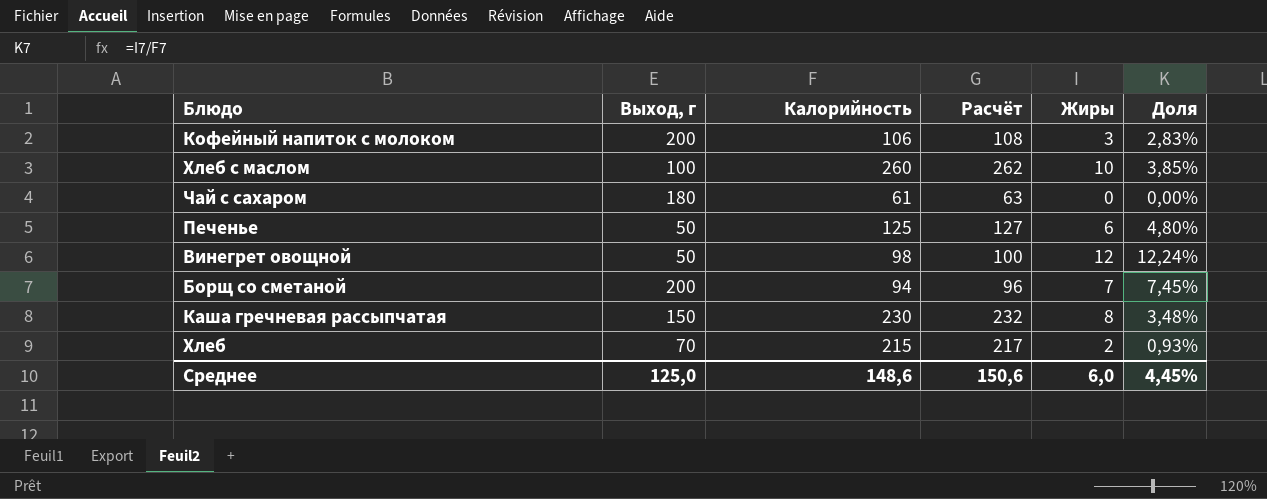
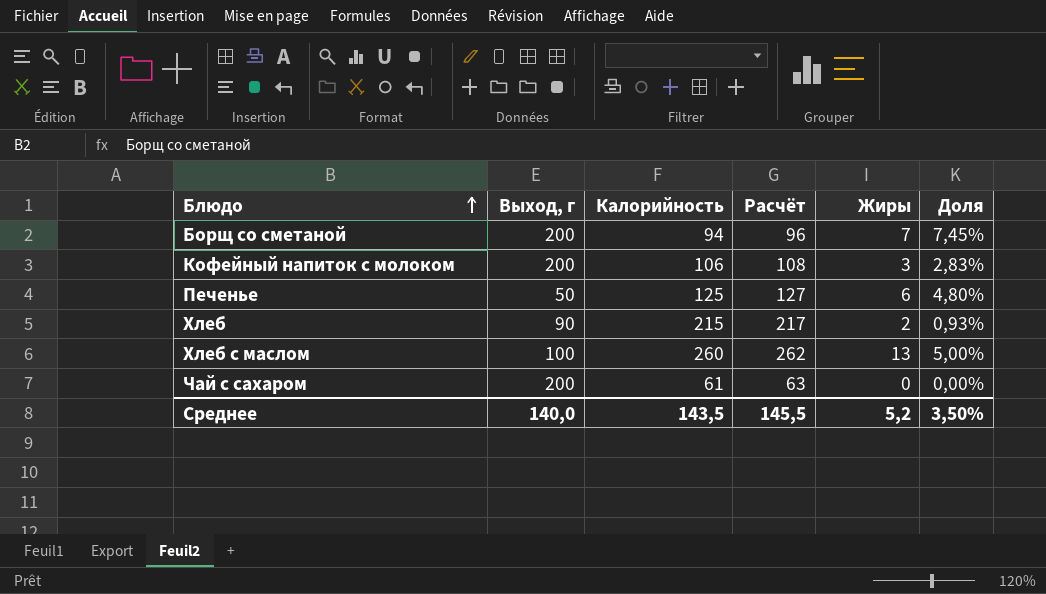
row order: none -> Блюдо ascending
row Винегрет овощной: 50 | 98 | 100 | 12 | 12,24% -> none
row Каша гречневая рассыпчатая: 150 | 230 | 232 | 8 | 3,48% -> none
Хлеб | Выход, г: 70 -> 90
Хлеб с маслом | Жиры: 10 -> 13
Хлеб с маслом | Доля: 3,85% -> 5,00%
Чай с сахаром | Выход, г: 180 -> 200
Среднее | Выход, г: 125,0 -> 140,0
Среднее | Калорийность: 148,6 -> 143,5
Среднее | Расчёт: 150,6 -> 145,5
Среднее | Жиры: 6,0 -> 5,2
Среднее | Доля: 4,45% -> 3,50%

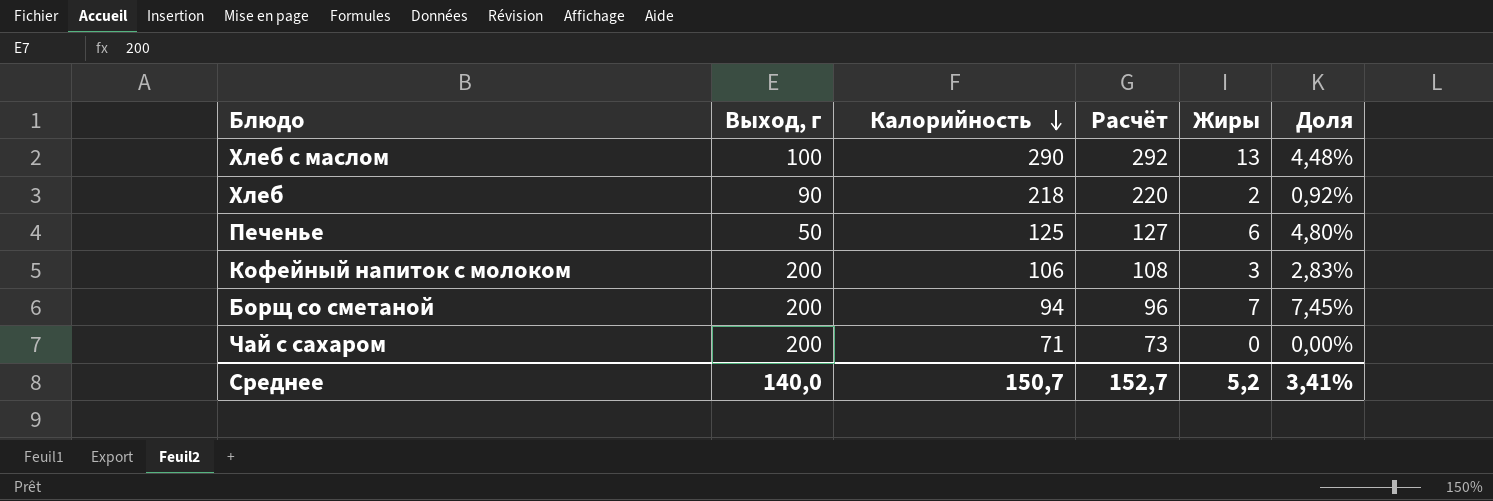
row order: Блюдо ascending -> Калорийность descending
Хлеб с маслом | Калорийность: 260 -> 290
Хлеб с маслом | Расчёт: 262 -> 292
Хлеб с маслом | Доля: 5,00% -> 4,48%
Хлеб | Калорийность: 215 -> 218
Хлеб | Расчёт: 217 -> 220
Хлеб | Доля: 0,93% -> 0,92%
Чай с сахаром | Калорийность: 61 -> 71
Чай с сахаром | Расчёт: 63 -> 73
Среднее | Калорийность: 143,5 -> 150,7
Среднее | Расчёт: 145,5 -> 152,7
Среднее | Доля: 3,50% -> 3,41%

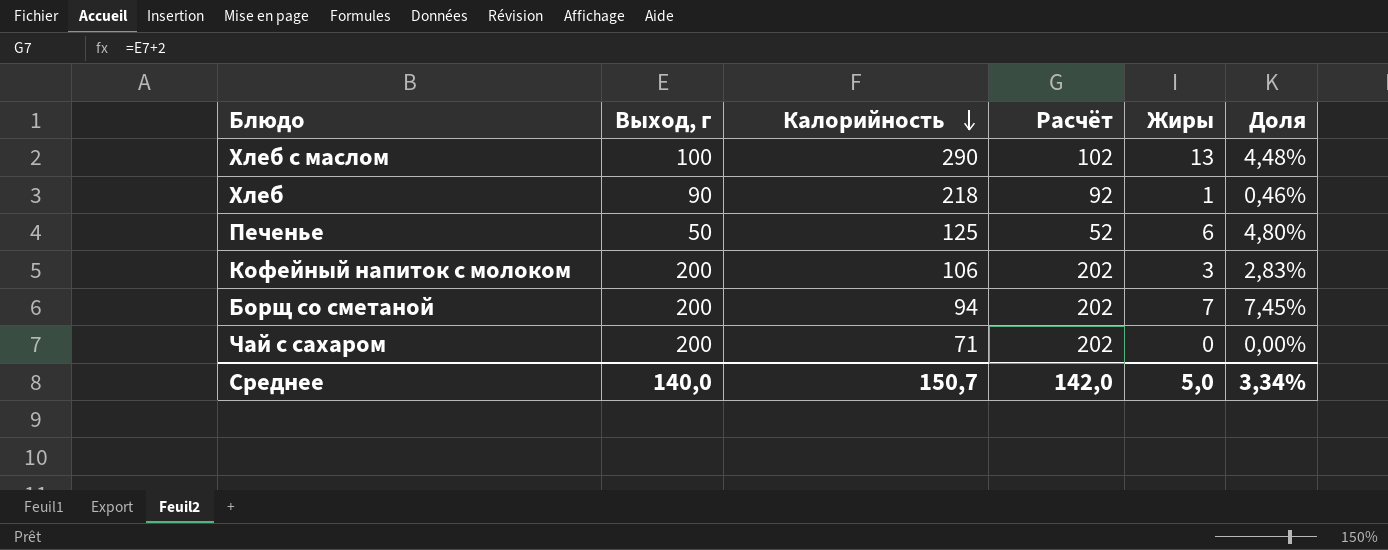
column Расчёт | formula: [Калорийность] + 2 -> [Выход, г] + 2
Хлеб | Жиры: 2 -> 1
Хлеб | Доля: 0,92% -> 0,46%
Среднее | Расчёт: 152,7 -> 142,0
Среднее | Жиры: 5,2 -> 5,0
Среднее | Доля: 3,41% -> 3,34%

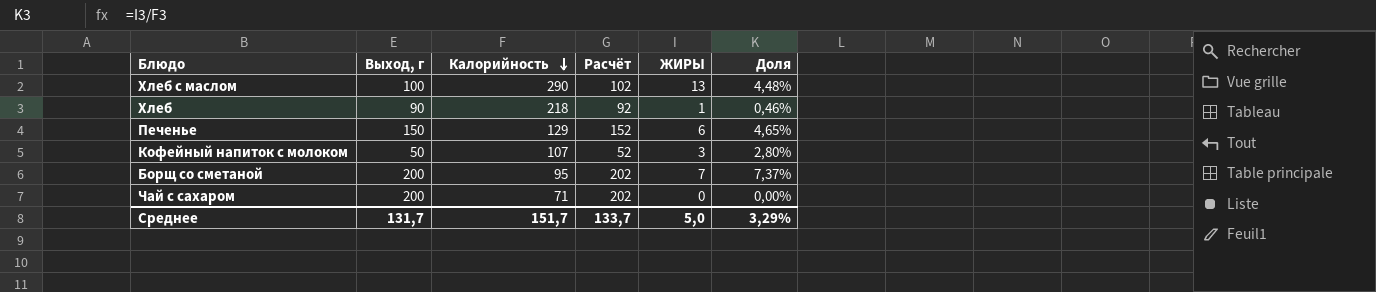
column name: Жиры -> ЖИРЫ
Печенье | Выход, г: 50 -> 150
Печенье | Калорийность: 125 -> 129
Печенье | Расчёт: 52 -> 152
Печенье | Доля: 4,80% -> 4,65%
Кофейный напиток с молоком | Выход, г: 200 -> 50
Кофейный напиток с молоком | Калорийность: 106 -> 107
Кофейный напиток с молоком | Расчёт: 202 -> 52
Кофейный напиток с молоком | Доля: 2,83% -> 2,80%
Борщ со сметаной | Калорийность: 94 -> 95
Борщ со сметаной | Доля: 7,45% -> 7,37%
Среднее | Выход, г: 140,0 -> 131,7
Среднее | Калорийность: 150,7 -> 151,7
Среднее | Расчёт: 142,0 -> 133,7
Среднее | Доля: 3,34% -> 3,29%

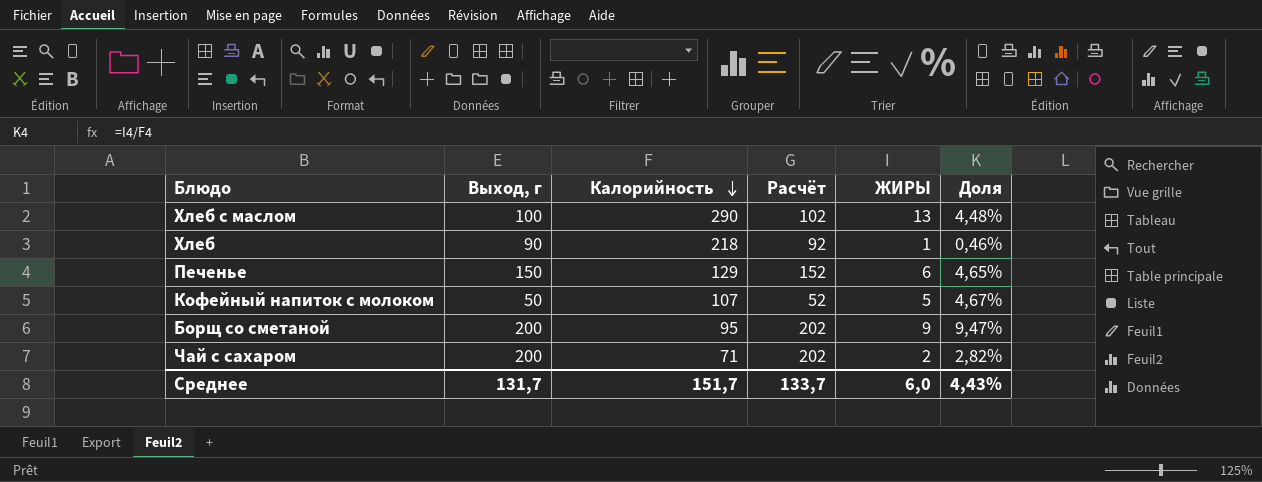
Кофейный напиток с молоком | ЖИРЫ: 3 -> 5
Кофейный напиток с молоком | Доля: 2,80% -> 4,67%
Борщ со сметаной | ЖИРЫ: 7 -> 9
Борщ со сметаной | Доля: 7,37% -> 9,47%
Чай с сахаром | ЖИРЫ: 0 -> 2
Чай с сахаром | Доля: 0,00% -> 2,82%
Среднее | ЖИРЫ: 5,0 -> 6,0
Среднее | Доля: 3,29% -> 4,43%

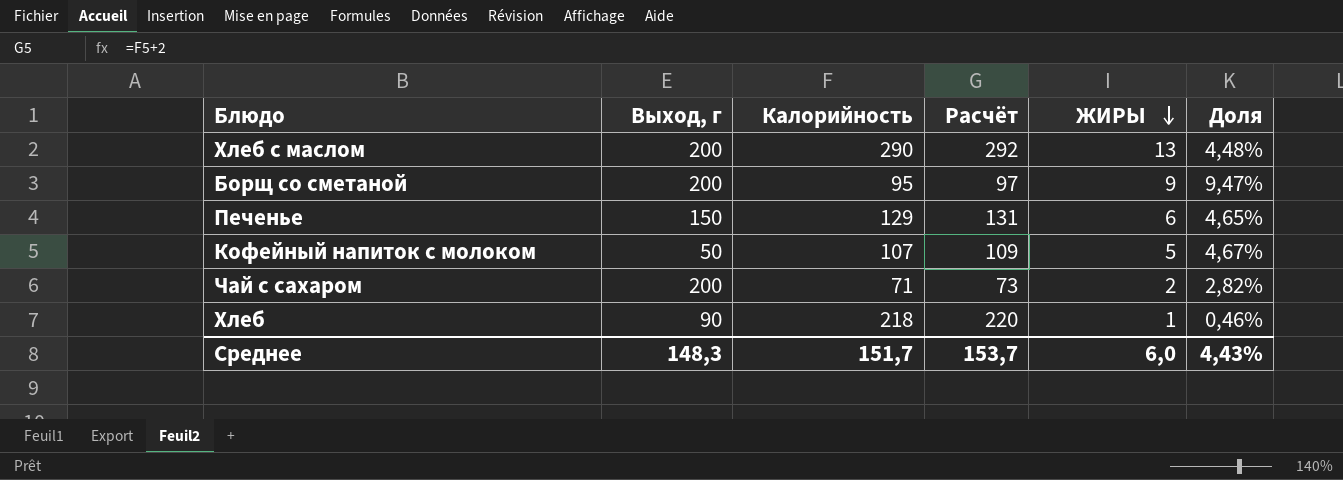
row order: Калорийность descending -> ЖИРЫ descending
column Расчёт | formula: [Выход, г] + 2 -> [Калорийность] + 2
Хлеб с маслом | Выход, г: 100 -> 200
Среднее | Выход, г: 131,7 -> 148,3
Среднее | Расчёт: 133,7 -> 153,7

